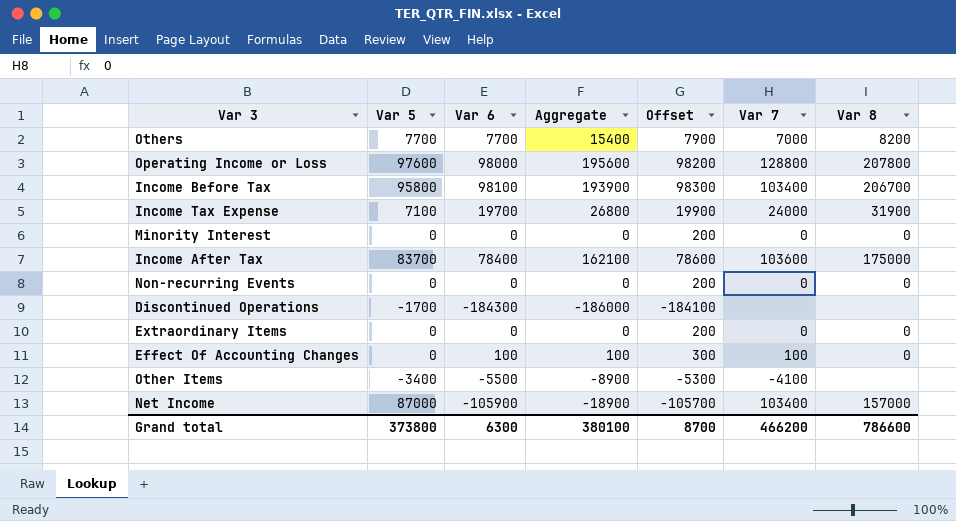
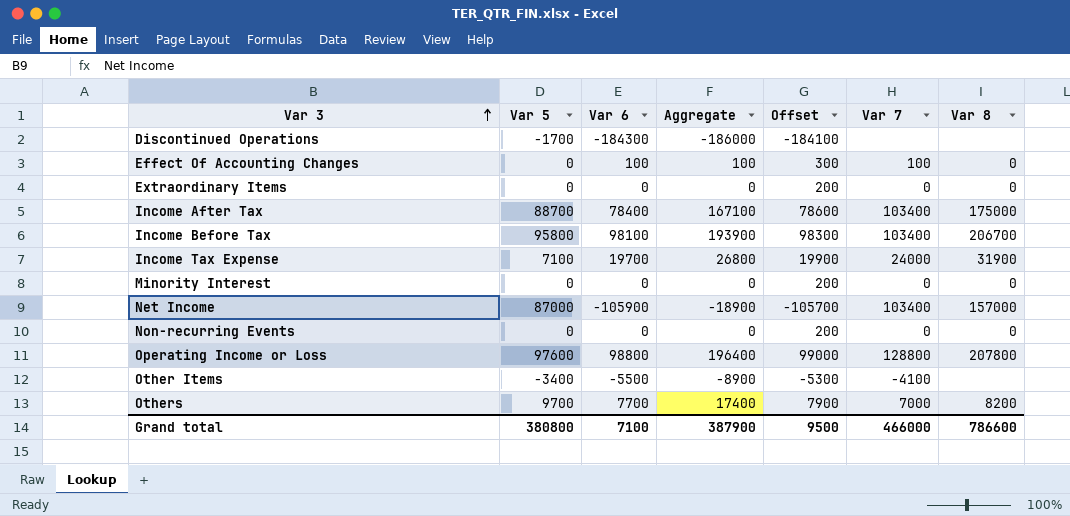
row order: none -> Var 3 ascending
Income After Tax | Var 5: 83700 -> 88700
Income After Tax | Aggregate: 162100 -> 167100
Income After Tax | Var 7: 103600 -> 103400
Operating Income or Loss | Var 6: 98000 -> 98800
Operating Income or Loss | Aggregate: 195600 -> 196400
Operating Income or Loss | Offset: 98200 -> 99000
Others | Var 5: 7700 -> 9700
Others | Aggregate: 15400 -> 17400
Grand total | Var 5: 373800 -> 380800
Grand total | Var 6: 6300 -> 7100
Grand total | Aggregate: 380100 -> 387900
Grand total | Offset: 8700 -> 9500
Grand total | Var 7: 466200 -> 466000

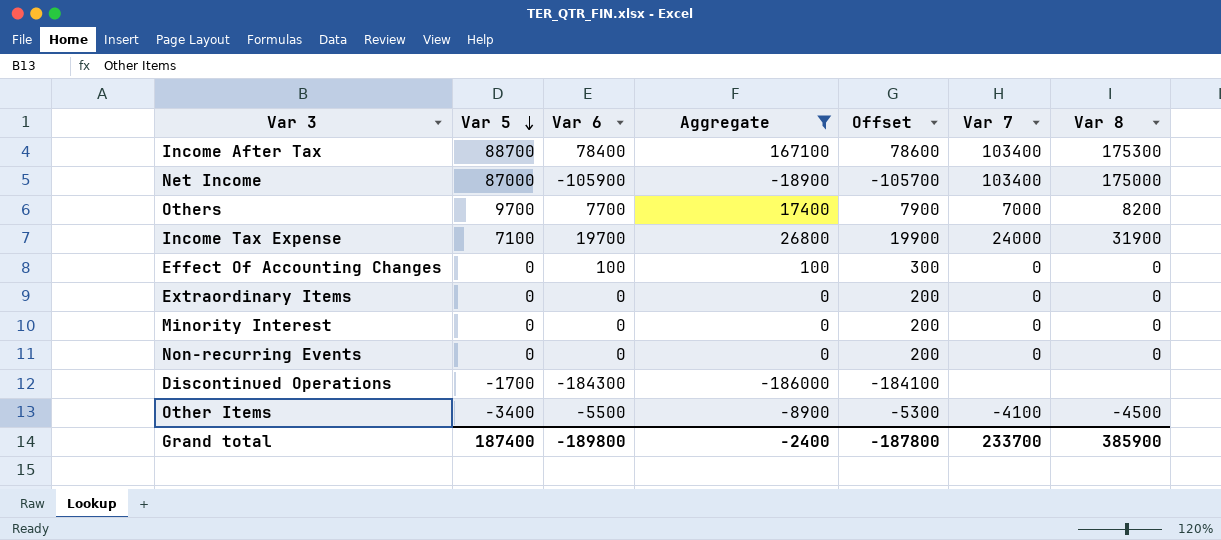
filter: none -> Aggregate <= 167100
row order: Var 3 ascending -> Var 5 descending
Income After Tax | Var 8: 175000 -> 175300
Net Income | Var 8: 157000 -> 175000
Effect Of Accounting Changes | Var 7: 100 -> 0
Other Items | Var 8: none -> -4500
Grand total | Var 5: 380800 -> 187400
Grand total | Var 6: 7100 -> -189800
Grand total | Aggregate: 387900 -> -2400
Grand total | Offset: 9500 -> -187800
Grand total | Var 7: 466000 -> 233700
Grand total | Var 8: 786600 -> 385900

